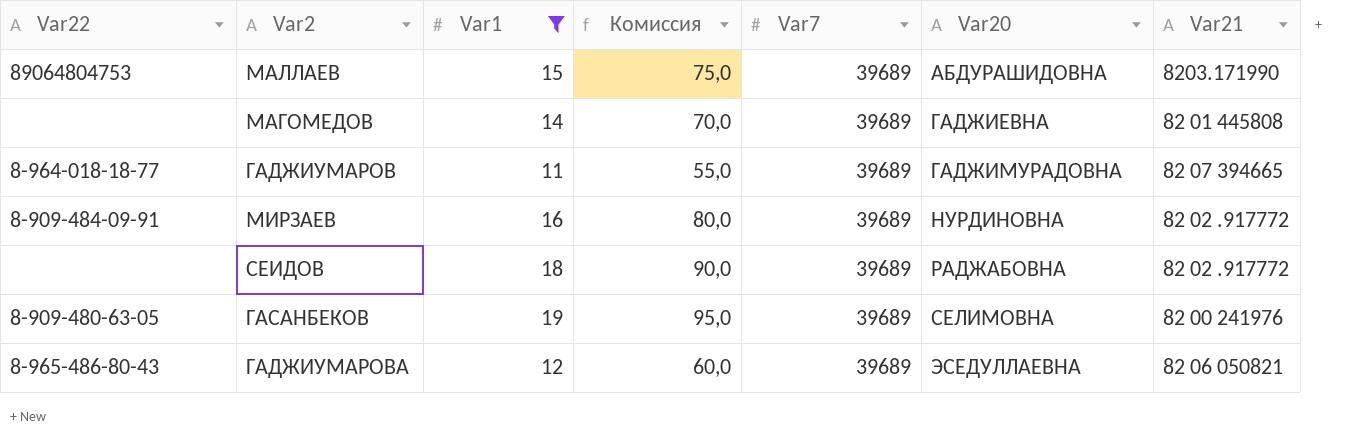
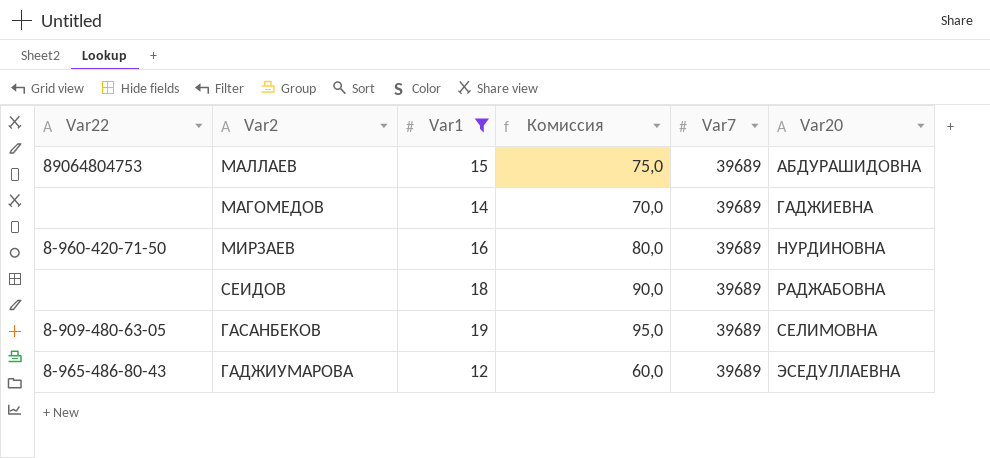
column Var21 | position: 7 -> none
row ГАДЖИУМАРОВ: 8-964-018-18-77 | 11 | 55,0 | 39689 | ГАДЖИМУРАДОВНА | 82 07 394665 -> none
МИРЗАЕВ | Var22: 8-909-484-09-91 -> 8-960-420-71-50

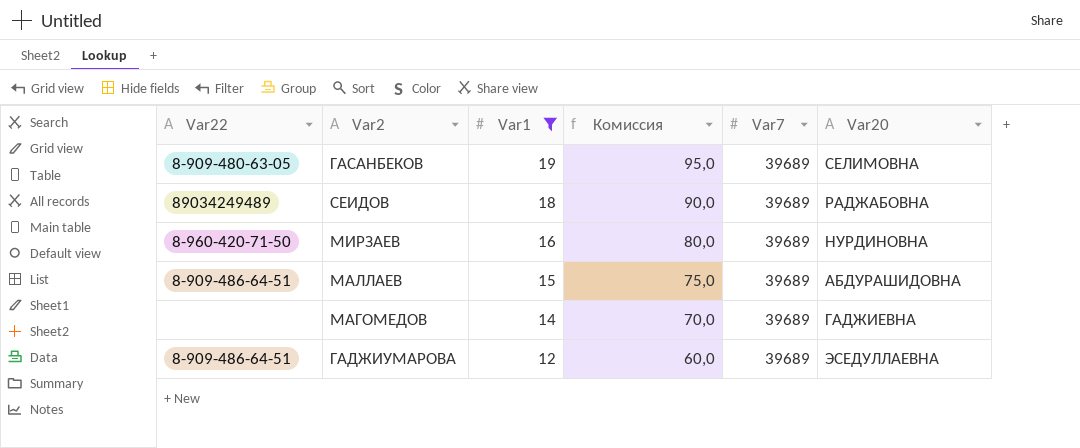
row order: Var20 ascending -> Var1 descending
СЕИДОВ | Var22: none -> 89034249489
МАЛЛАЕВ | Var22: 89064804753 -> 8-909-486-64-51
ГАДЖИУМАРОВА | Var22: 8-965-486-80-43 -> 8-909-486-64-51

